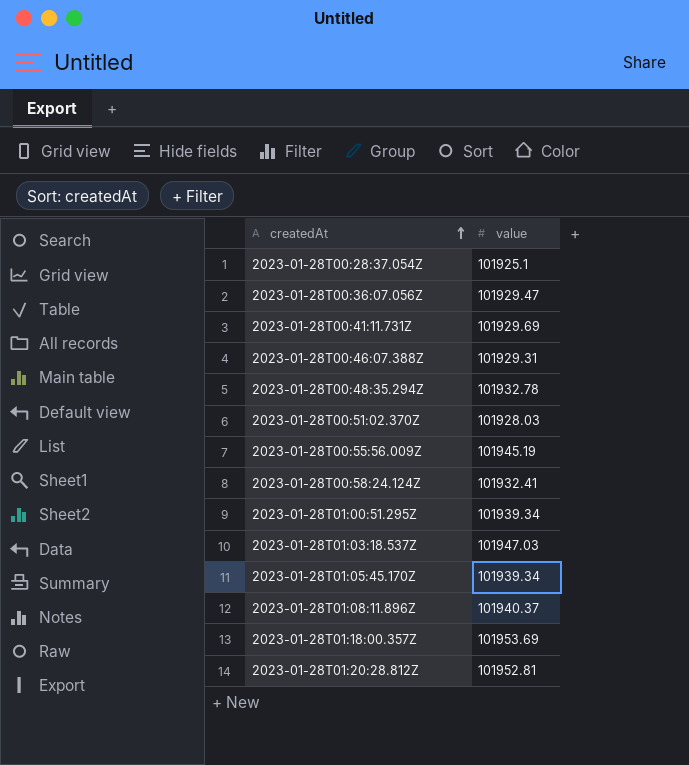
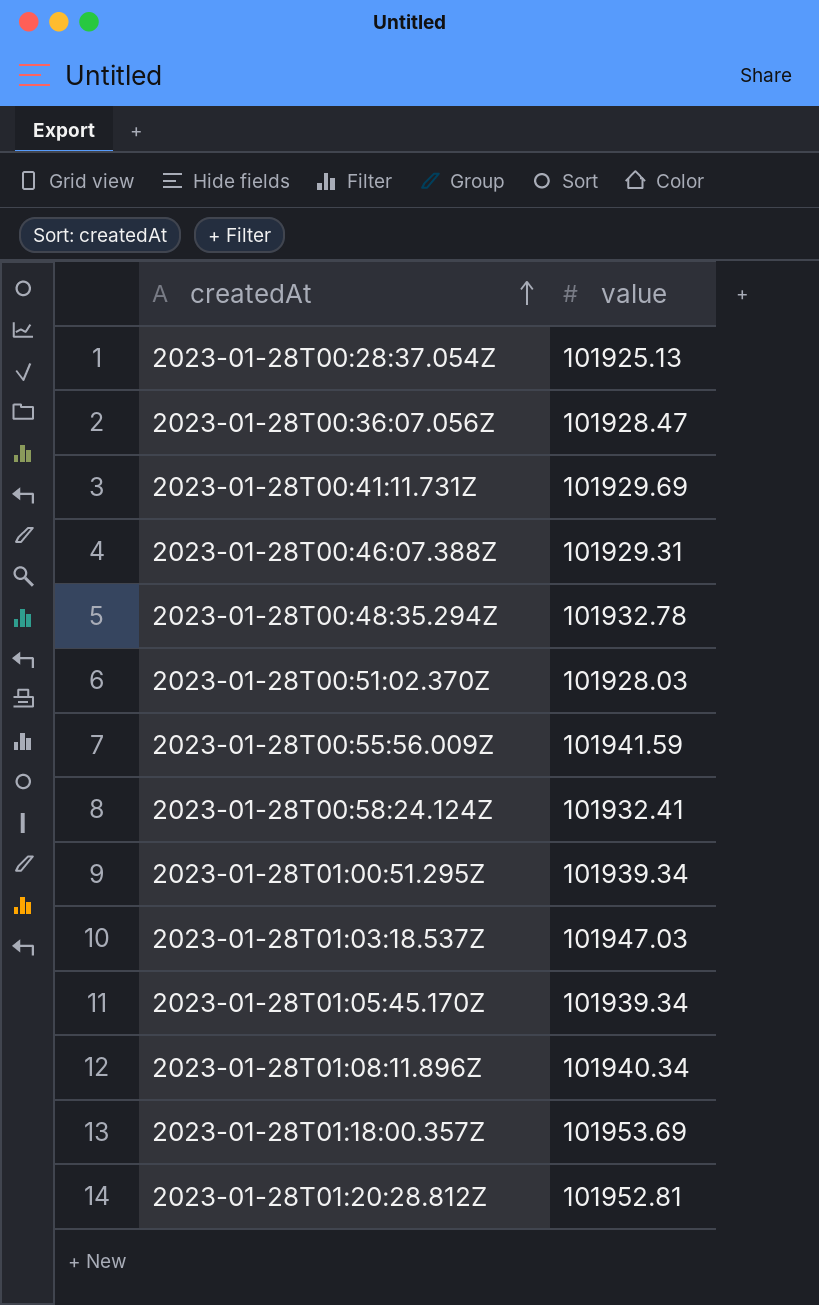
2023-01-28T00:28:37.054Z | value: 101925.1 -> 101925.13
2023-01-28T00:36:07.056Z | value: 101929.47 -> 101928.47
2023-01-28T00:55:56.009Z | value: 101945.19 -> 101941.59
2023-01-28T01:08:11.896Z | value: 101940.37 -> 101940.34

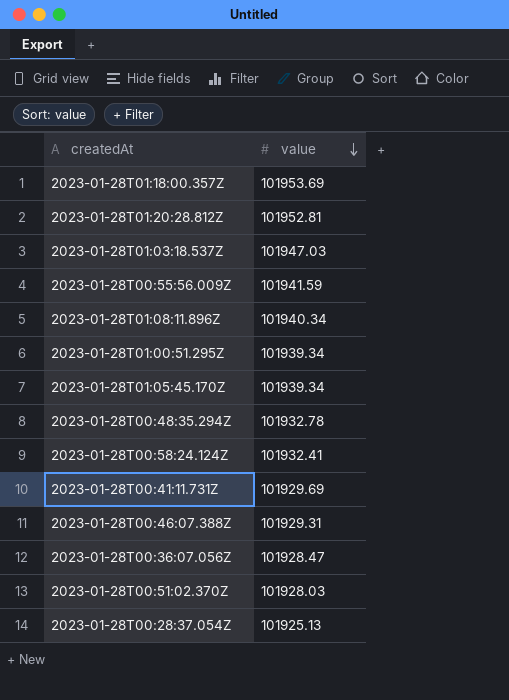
row order: createdAt ascending -> value descending

